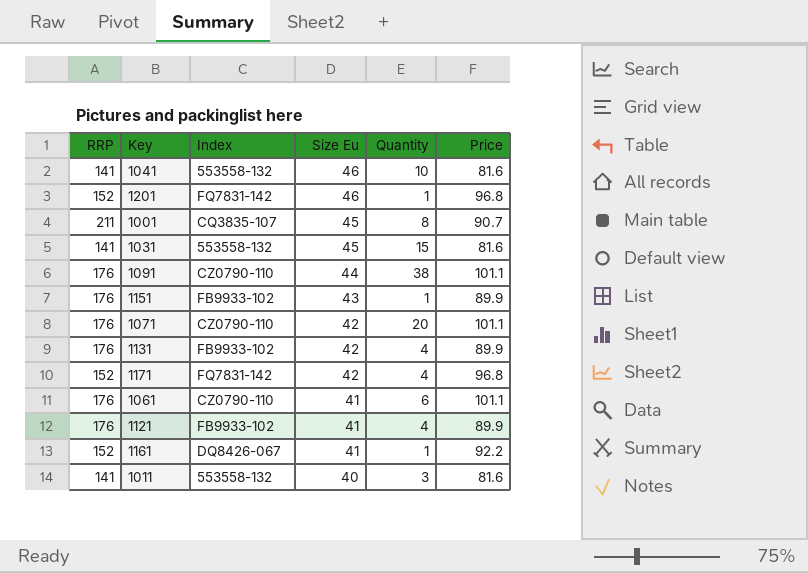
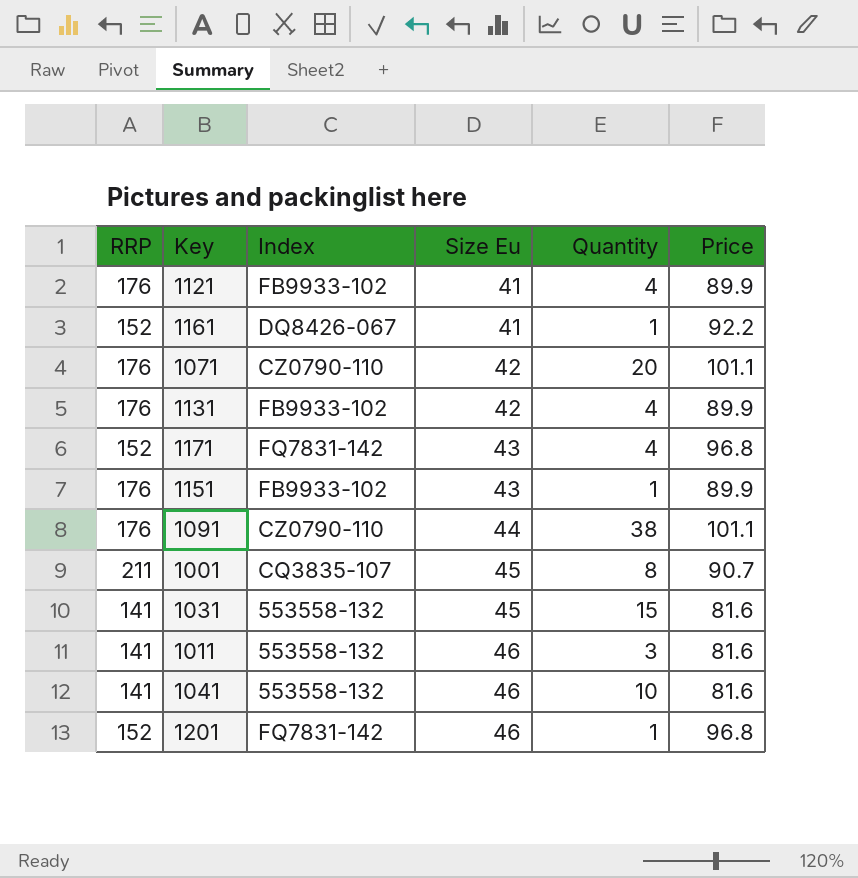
row order: Size Eu descending -> Size Eu ascending
row 1061: 176 | CZ0790-110 | 41 | 6 | 101.1 -> none
1171 | Size Eu: 42 -> 43
1011 | Size Eu: 40 -> 46

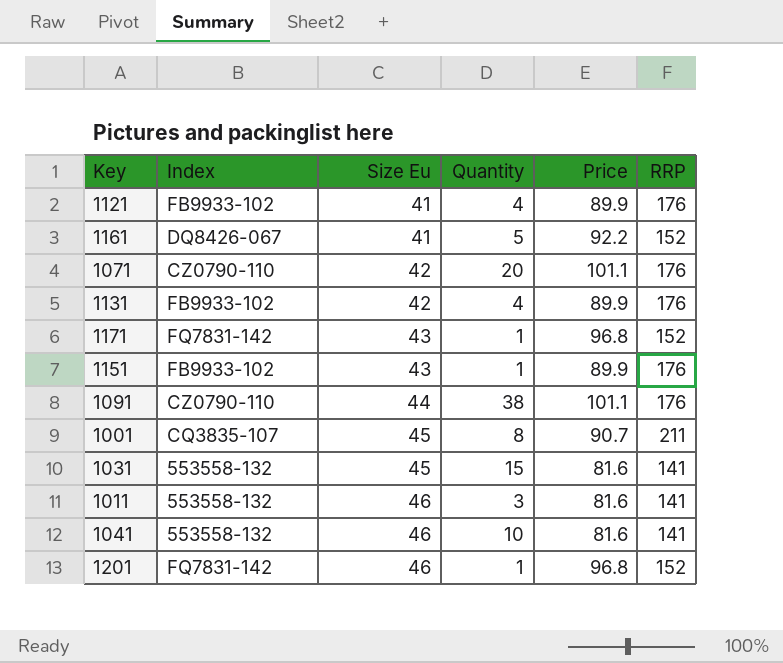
column RRP | position: 1 -> 6
1161 | Quantity: 1 -> 5
1171 | Quantity: 4 -> 1

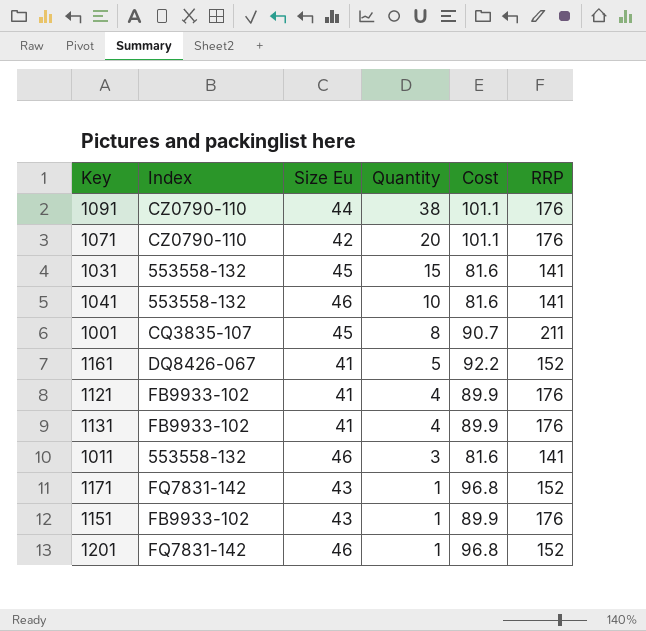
row order: Size Eu ascending -> Quantity descending
column name: Price -> Cost
1131 | Size Eu: 42 -> 41

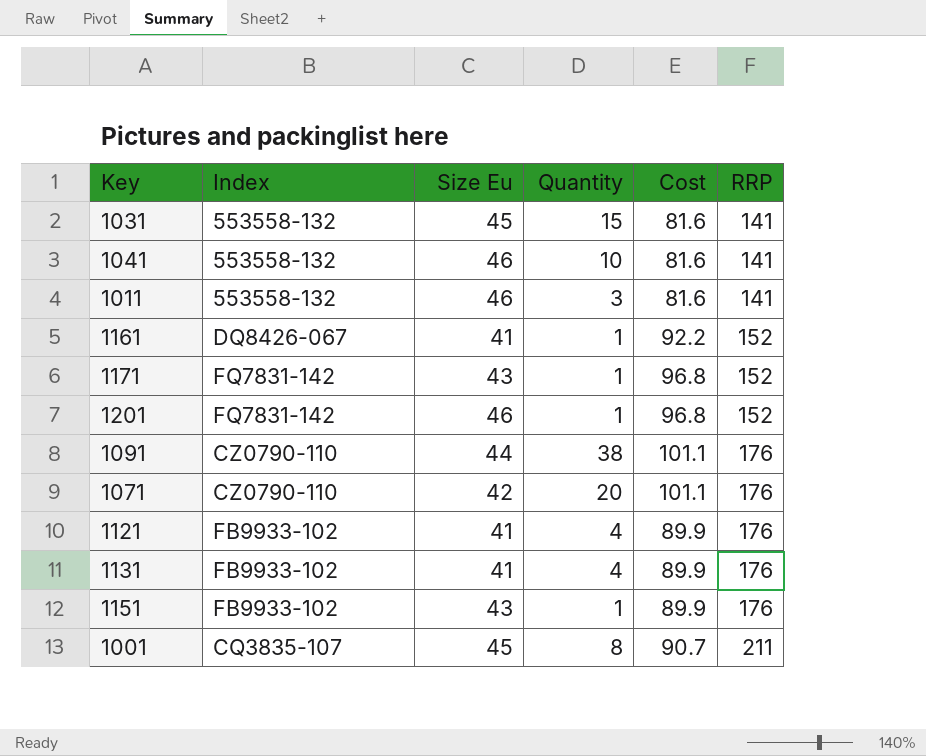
row order: Quantity descending -> RRP ascending
1161 | Quantity: 5 -> 1

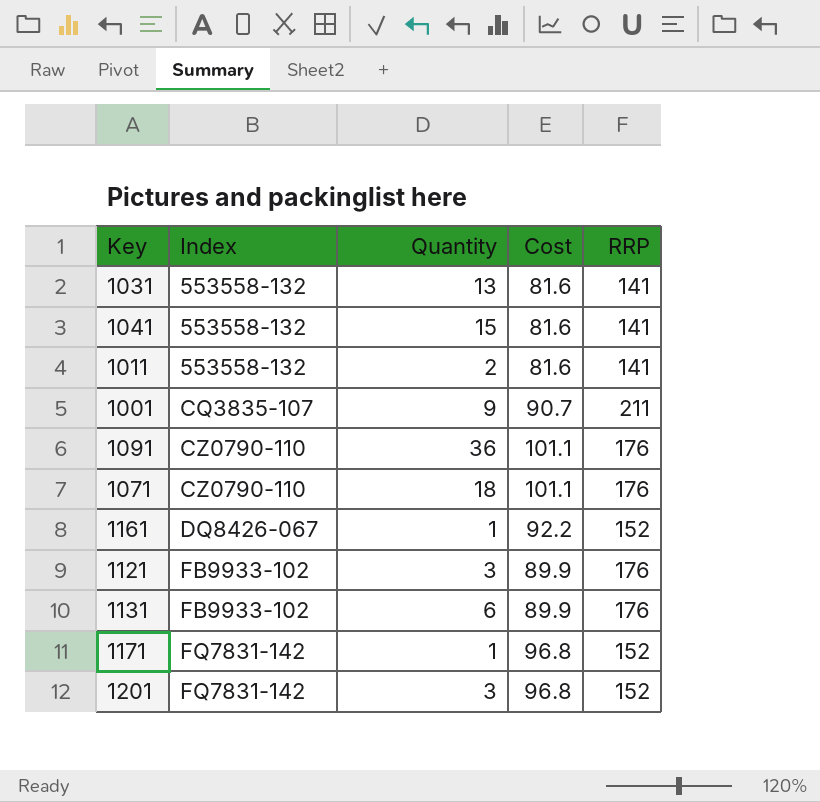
row order: RRP ascending -> Index ascending
column Size Eu | position: 3 -> none
row 1151: FB9933-102 | 43 | 1 | 89.9 | 176 -> none
1031 | Quantity: 15 -> 13
1041 | Quantity: 10 -> 15
1011 | Quantity: 3 -> 2
1001 | Quantity: 8 -> 9
1091 | Quantity: 38 -> 36
1071 | Quantity: 20 -> 18
1121 | Quantity: 4 -> 3
1131 | Quantity: 4 -> 6
1201 | Quantity: 1 -> 3

